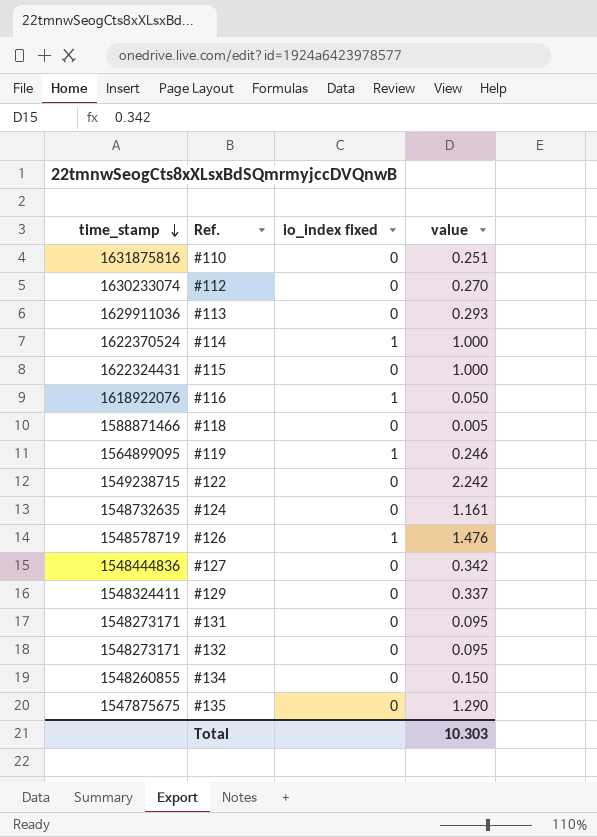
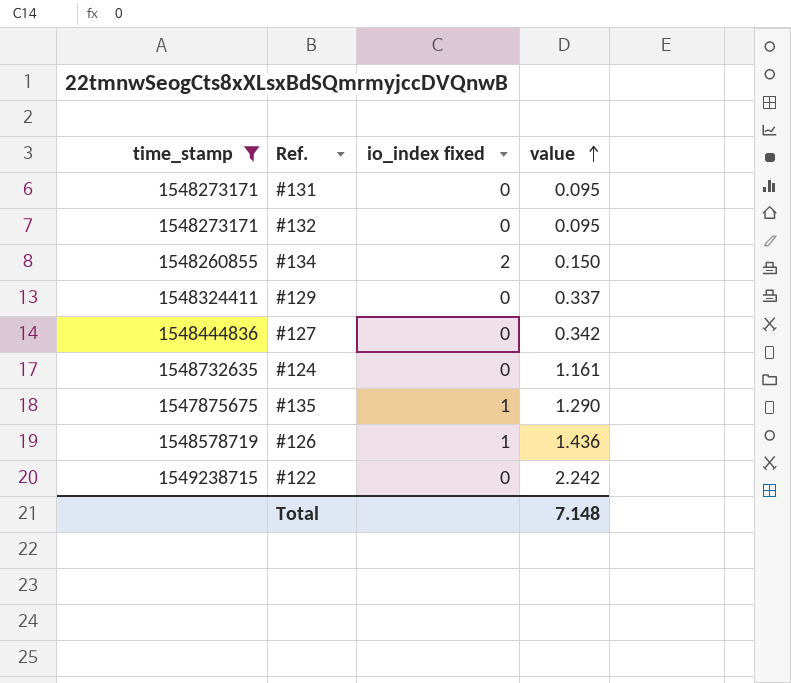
filter: none -> time_stamp <= 1549238715
row order: time_stamp descending -> value ascending
#134 | io_index fixed: 0 -> 2
#135 | io_index fixed: 0 -> 1
#126 | value: 1.476 -> 1.436
Total | value: 10.303 -> 7.148

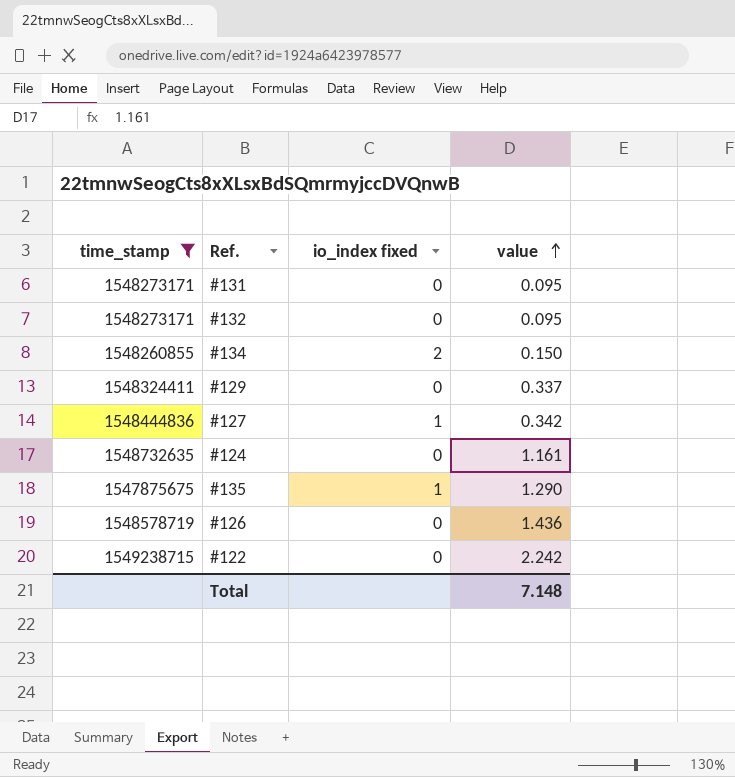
#127 | io_index fixed: 0 -> 1
#126 | io_index fixed: 1 -> 0

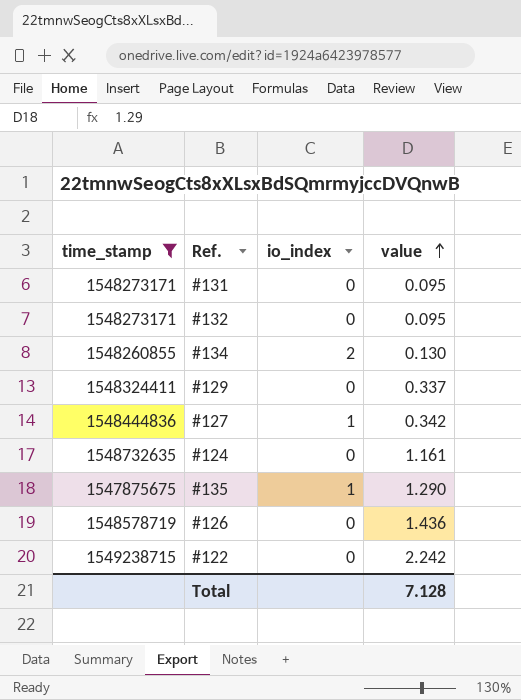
column name: io_index fixed -> io_index
#134 | value: 0.150 -> 0.130
Total | value: 7.148 -> 7.128

